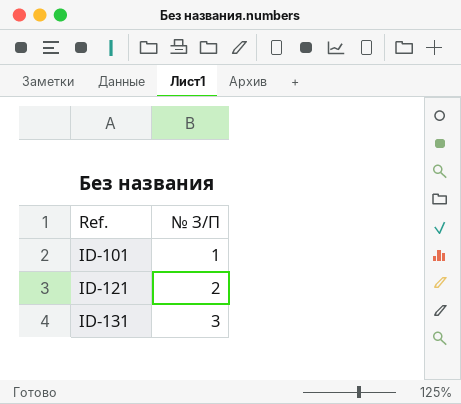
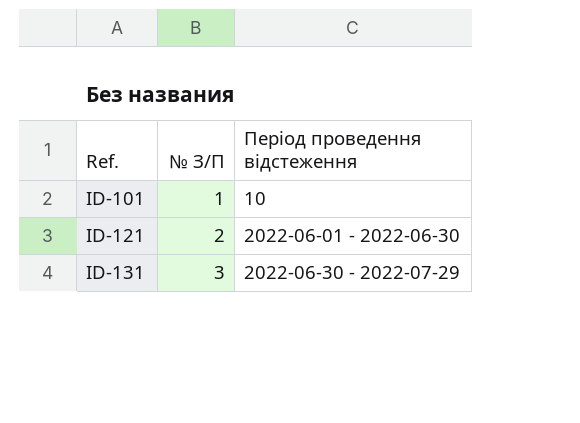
column Період проведення відстеження | position: none -> 3

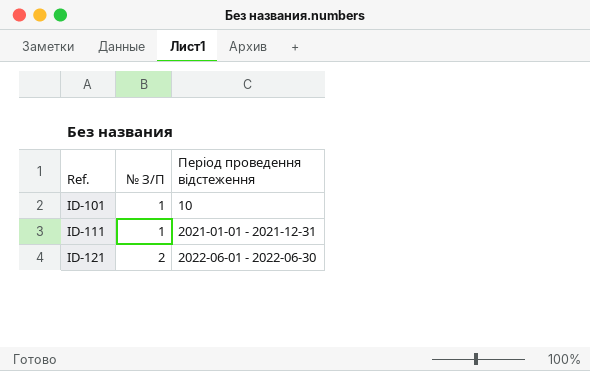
row ID-131: 3 | 2022-06-30 - 2022-07-29 -> none
row ID-111: none -> 1 | 2021-01-01 - 2021-12-31

